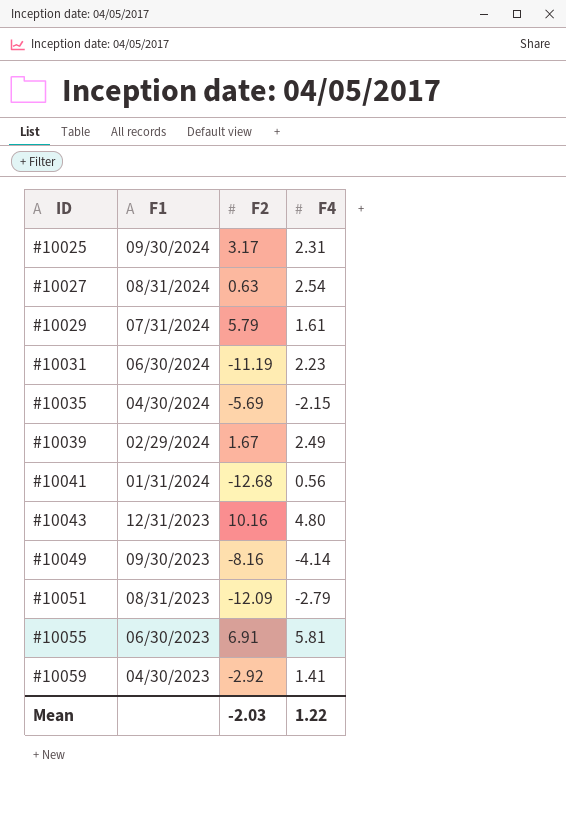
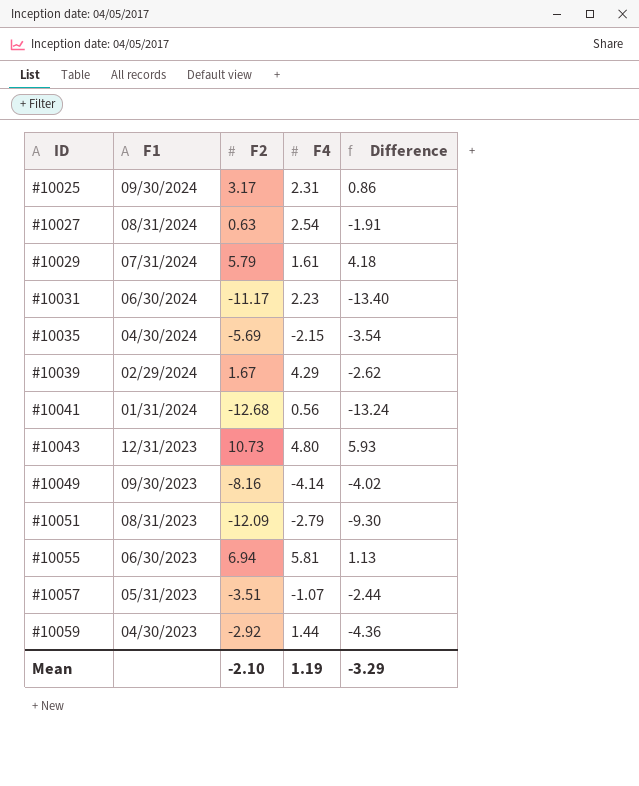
column Difference | formula: none -> [F2] - [F4]
#10031 | F2: -11.19 -> -11.17
#10039 | F4: 2.49 -> 4.29
#10043 | F2: 10.16 -> 10.73
#10055 | F2: 6.91 -> 6.94
row #10057: none -> 05/31/2023 | -3.51 | -1.07 | -2.44
#10059 | F4: 1.41 -> 1.44
Mean | F2: -2.03 -> -2.10
Mean | F4: 1.22 -> 1.19

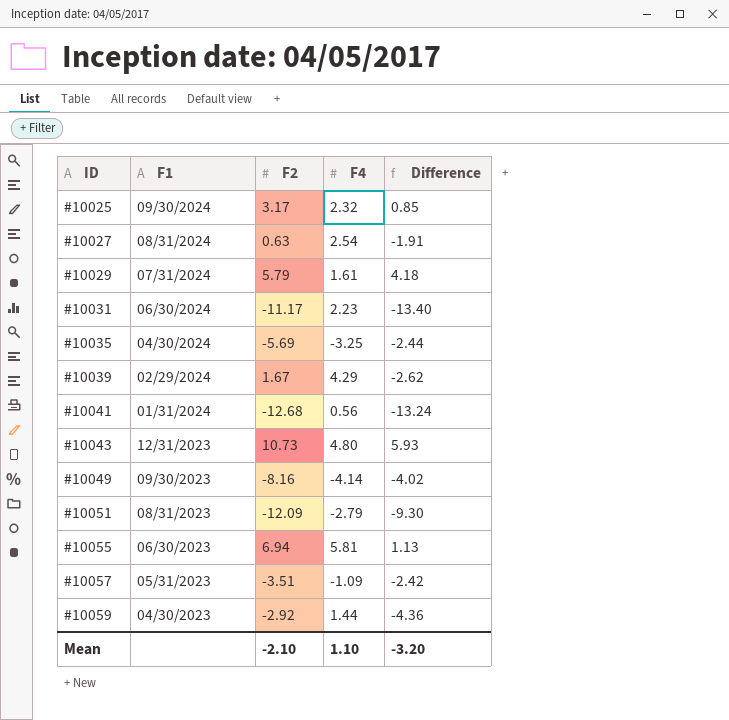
#10025 | F4: 2.31 -> 2.32
#10025 | Difference: 0.86 -> 0.85
#10035 | F4: -2.15 -> -3.25
#10035 | Difference: -3.54 -> -2.44
#10057 | F4: -1.07 -> -1.09
#10057 | Difference: -2.44 -> -2.42
Mean | F4: 1.19 -> 1.10
Mean | Difference: -3.29 -> -3.20

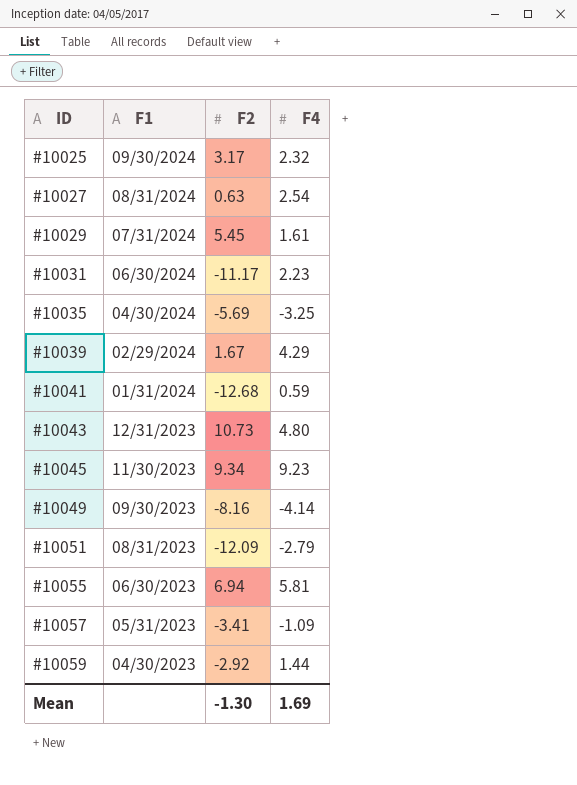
column Difference | formula: [F2] - [F4] -> none
#10029 | F2: 5.79 -> 5.45
#10041 | F4: 0.56 -> 0.59
row #10045: none -> 11/30/2023 | 9.34 | 9.23
#10057 | F2: -3.51 -> -3.41
Mean | F2: -2.10 -> -1.30
Mean | F4: 1.10 -> 1.69

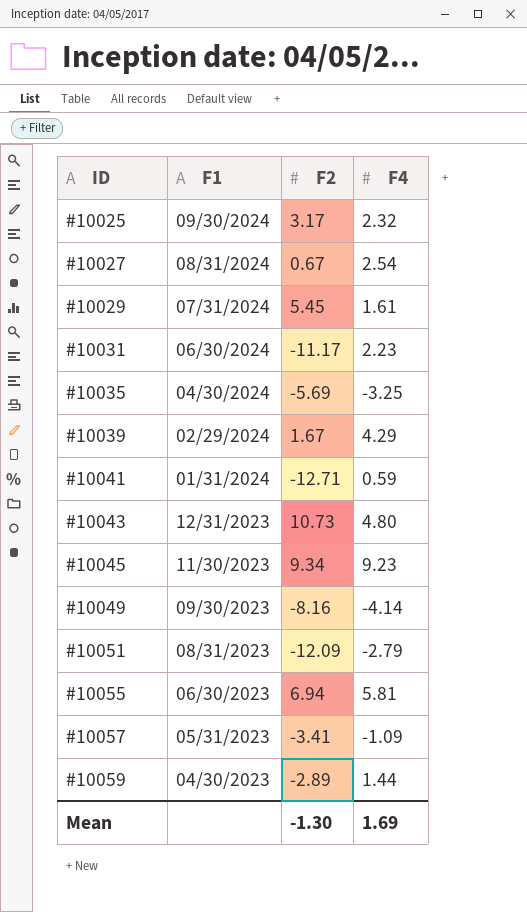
#10027 | F2: 0.63 -> 0.67
#10041 | F2: -12.68 -> -12.71
#10059 | F2: -2.92 -> -2.89

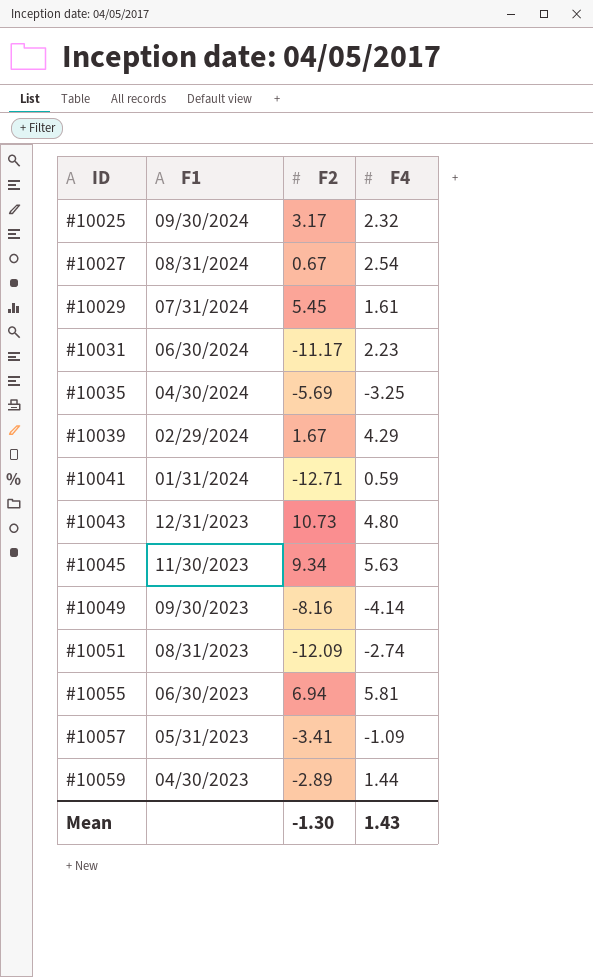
#10045 | F4: 9.23 -> 5.63
#10051 | F4: -2.79 -> -2.74
Mean | F4: 1.69 -> 1.43

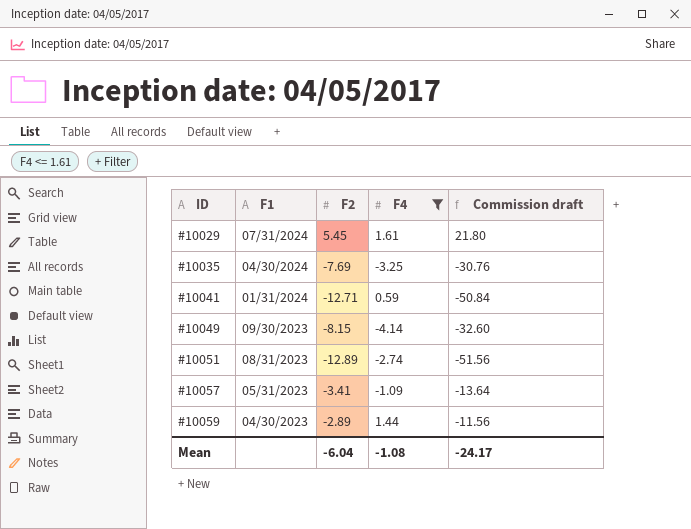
filter: none -> F4 <= 1.61
column Commission draft | formula: none -> [F2] * 4
#10035 | F2: -5.69 -> -7.69
#10049 | F2: -8.16 -> -8.15
#10051 | F2: -12.09 -> -12.89
Mean | F2: -1.30 -> -6.04
Mean | F4: 1.43 -> -1.08

